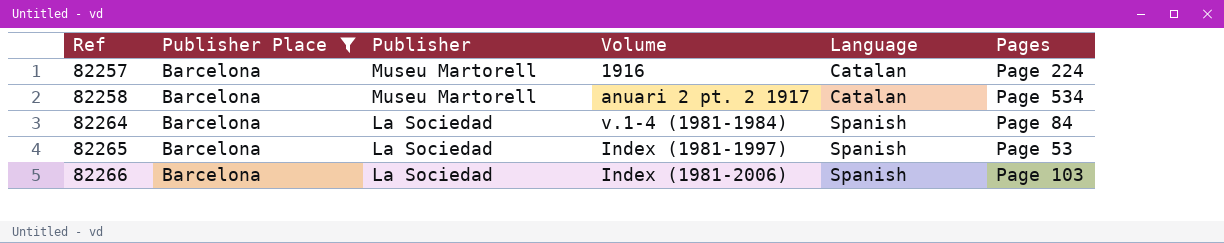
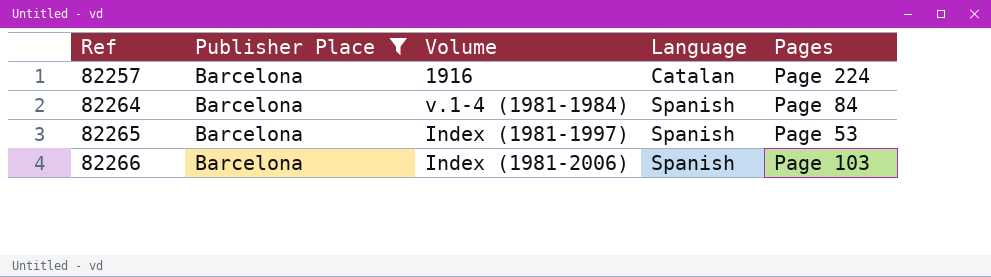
column Publisher | position: 3 -> none
row 82258: Barcelona | Museu Martorell | anuari 2 pt. 2 1917 | Catalan | Page 534 -> none

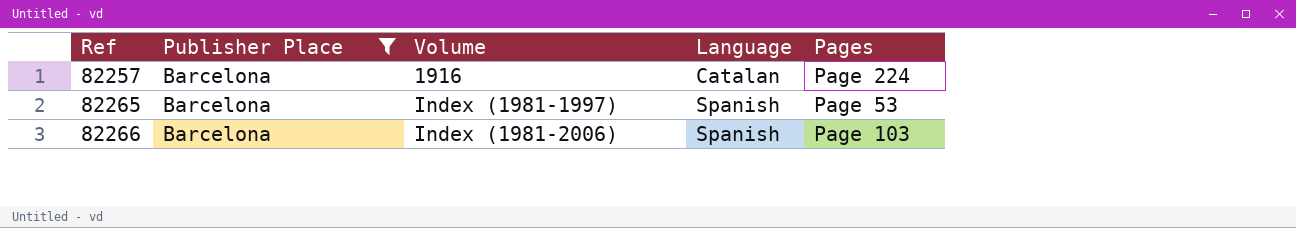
row 82264: Barcelona | v.1-4 (1981-1984) | Spanish | Page 84 -> none

